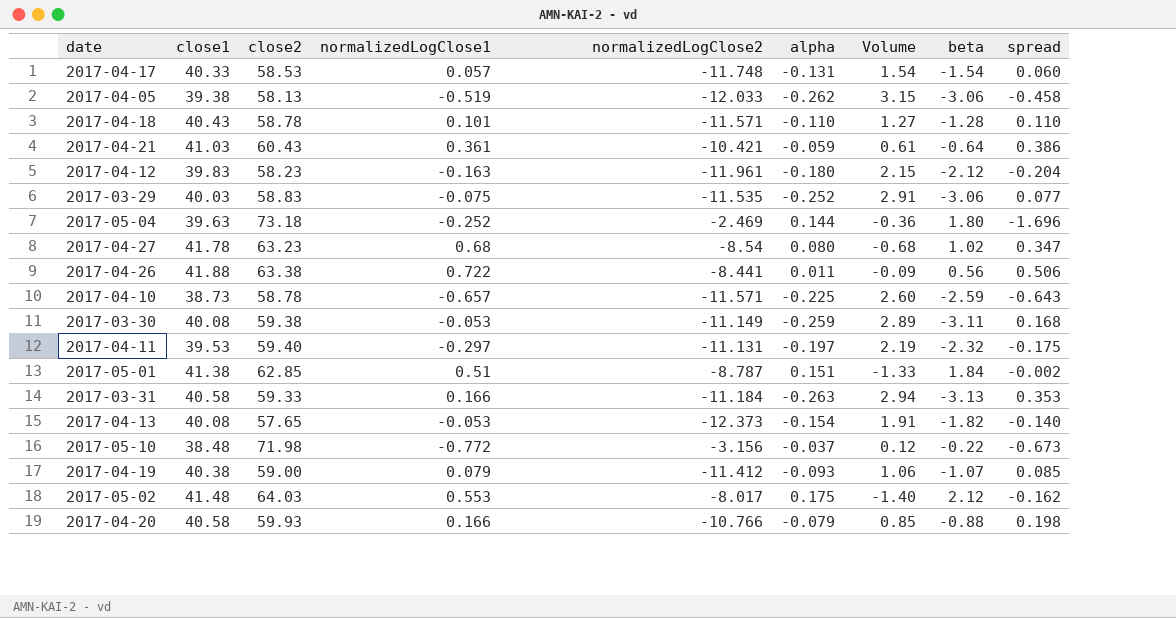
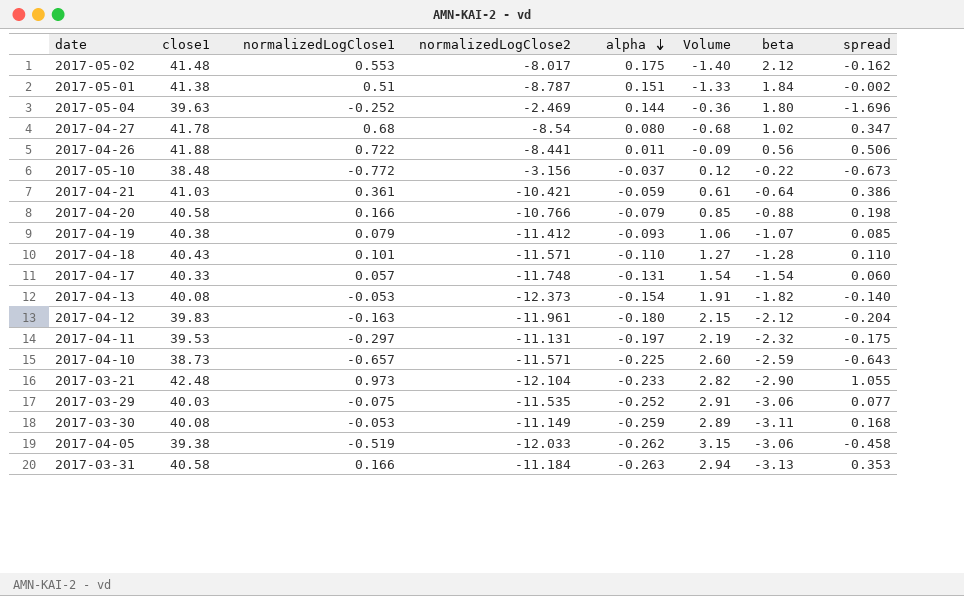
row order: none -> alpha descending
column close2 | position: 3 -> none
row 2017-03-21: none -> 42.48 | 0.973 | -12.104 | -0.233 | 2.82 | -2.90 | 1.055

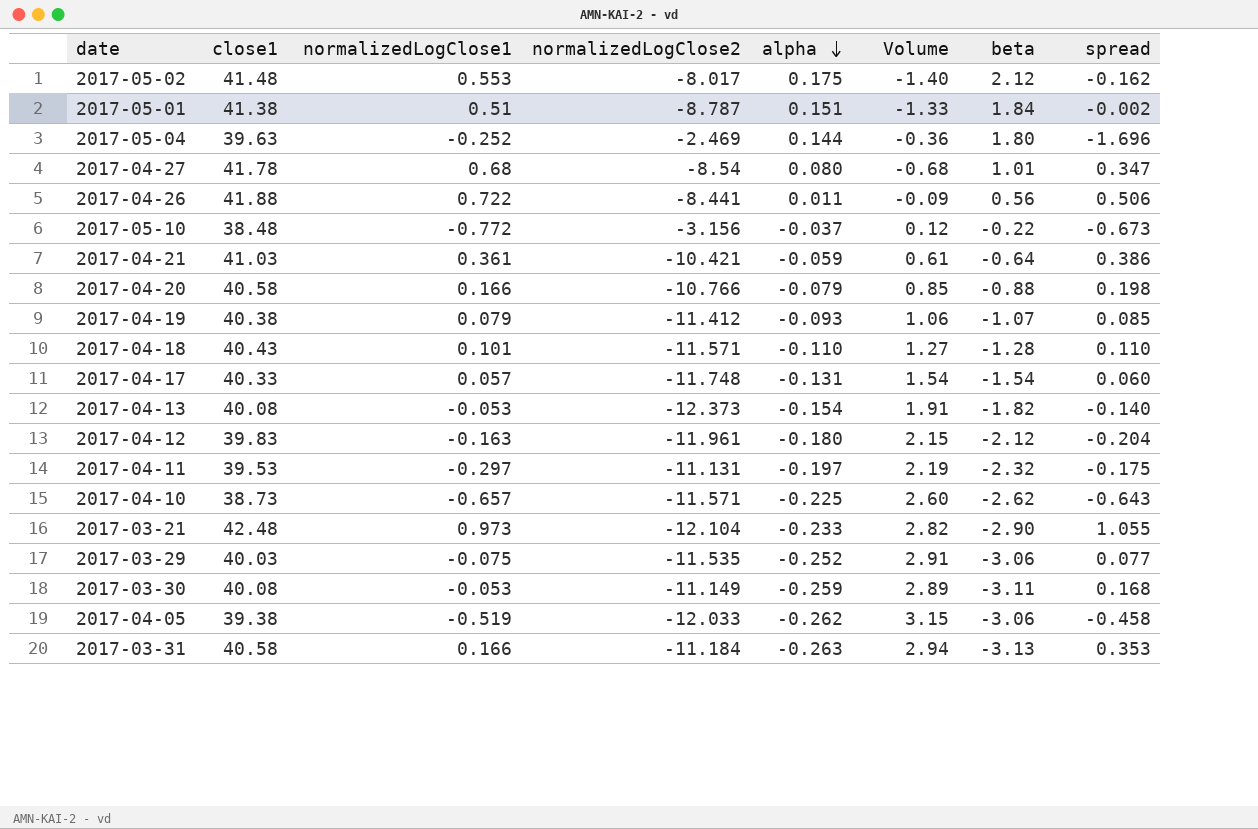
2017-04-27 | beta: 1.02 -> 1.01
2017-04-10 | beta: -2.59 -> -2.62

